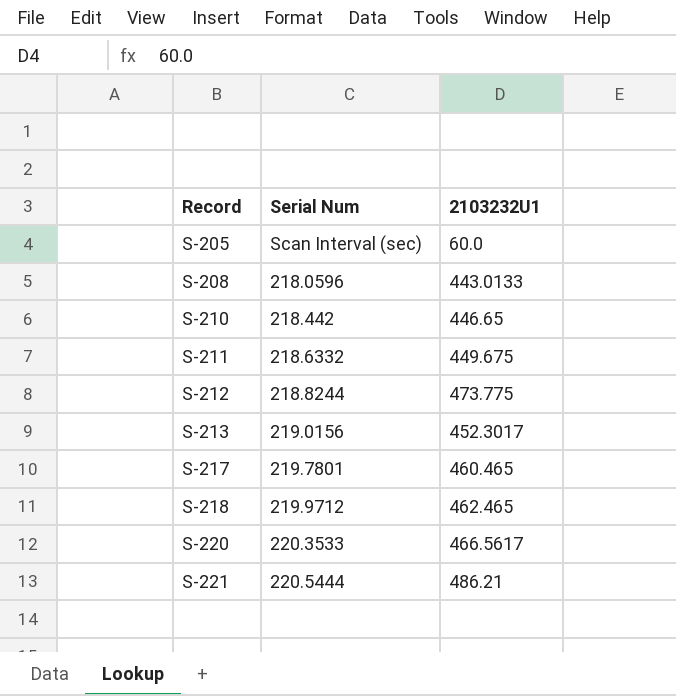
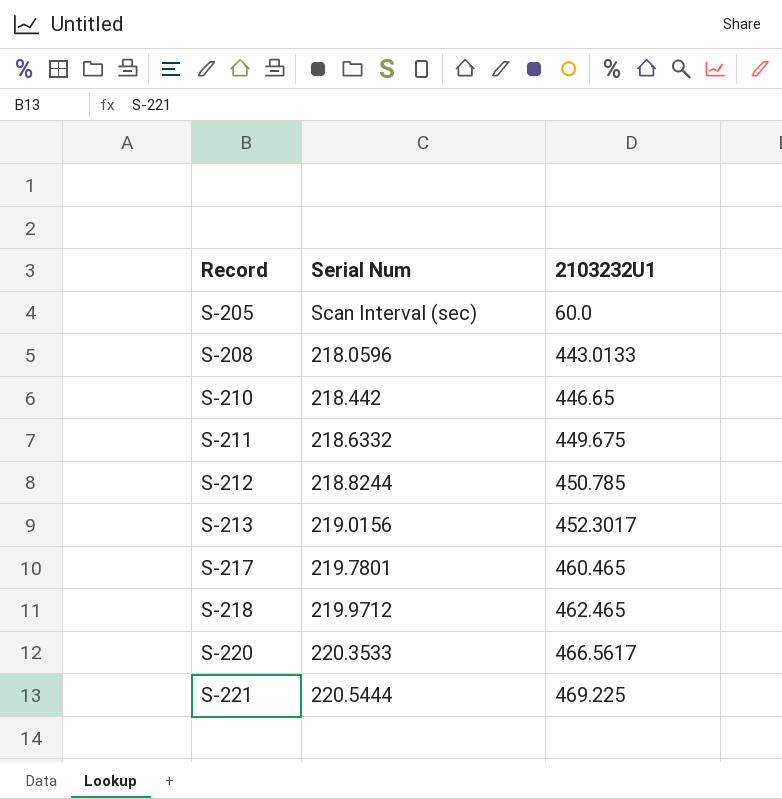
S-212 | 2103232U1: 473.775 -> 450.785
S-221 | 2103232U1: 486.21 -> 469.225

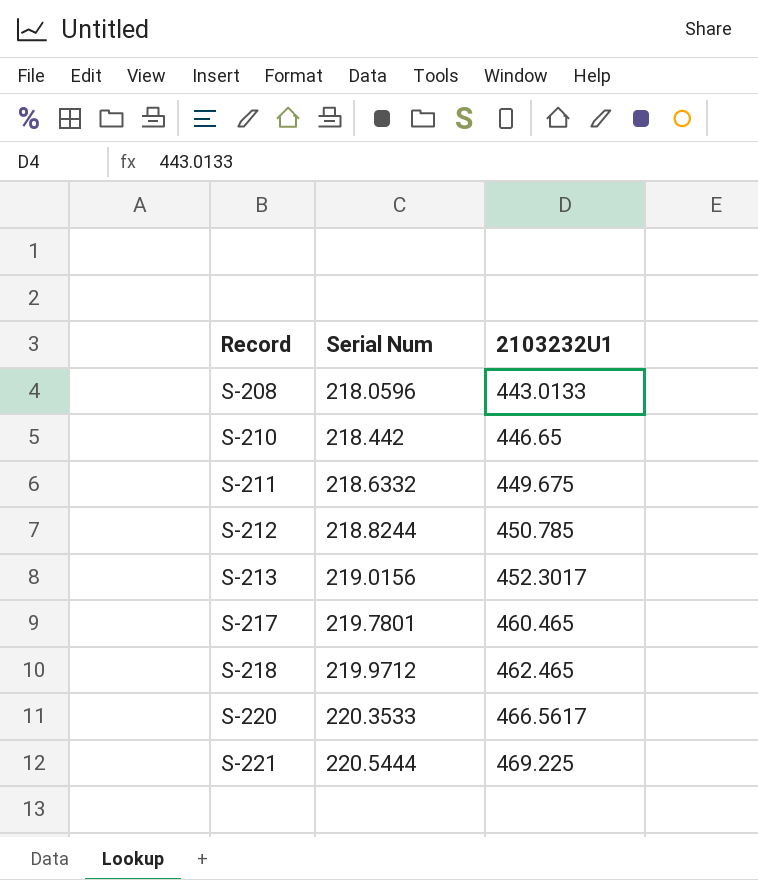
row S-205: Scan Interval (sec) | 60.0 -> none

